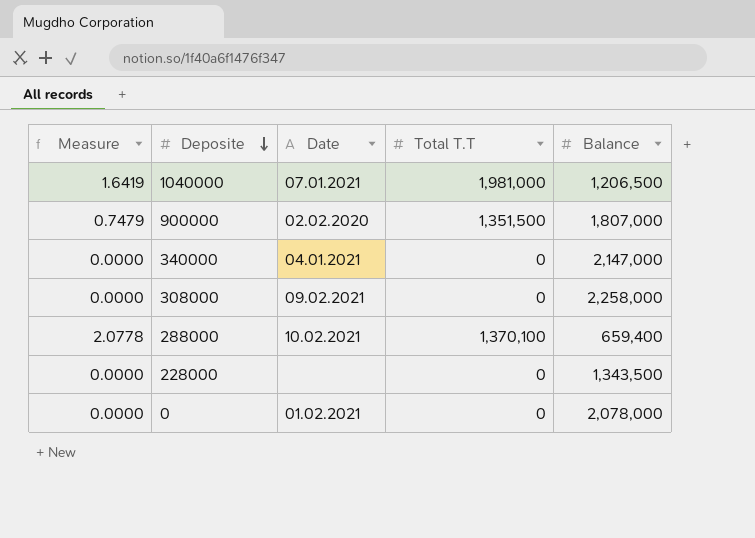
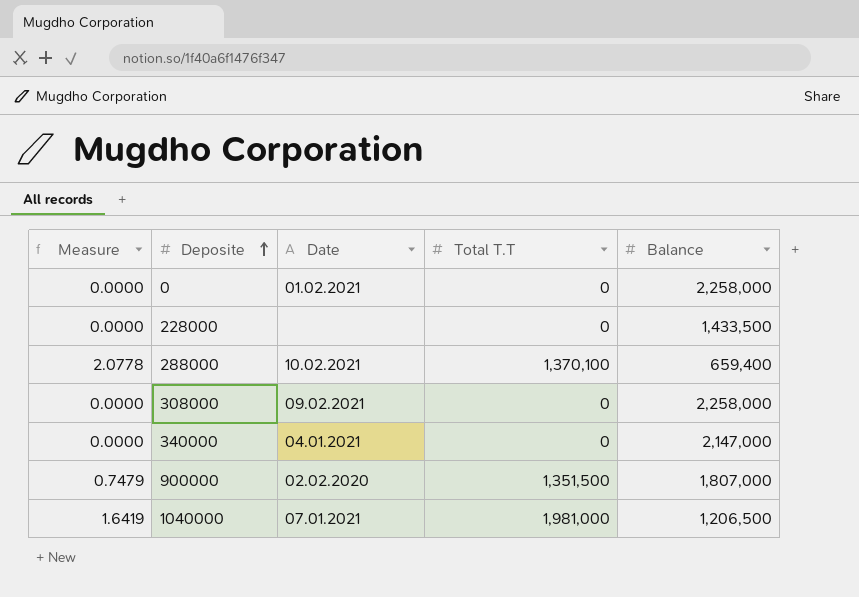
row order: Deposite descending -> Deposite ascending
0 | Balance: 2,078,000 -> 2,258,000
228000 | Balance: 1,343,500 -> 1,433,500

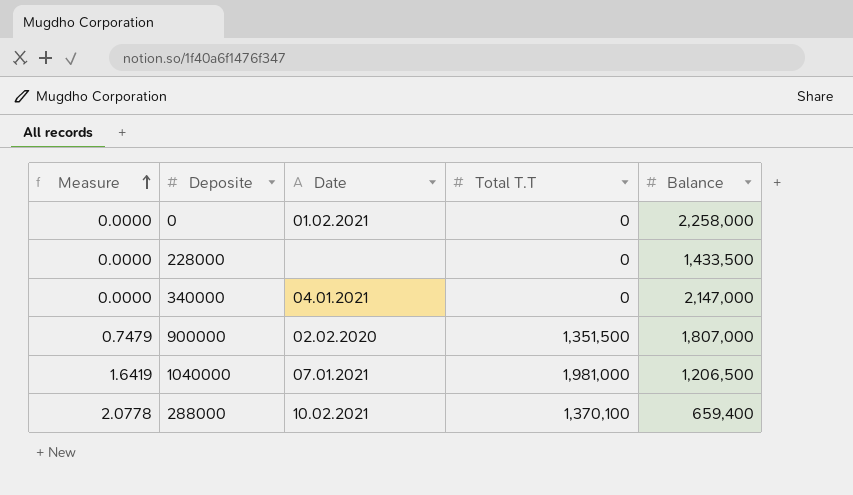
row order: Deposite ascending -> Measure ascending
row 308000: 0.0000 | 09.02.2021 | 0 | 2,258,000 -> none

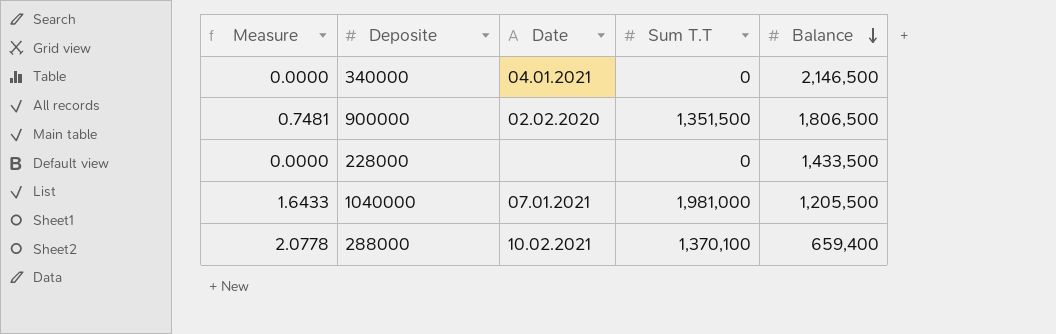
row order: Measure ascending -> Balance descending
column name: Total T.T -> Sum T.T
row 0: 0.0000 | 01.02.2021 | 0 | 2,258,000 -> none
340000 | Balance: 2,147,000 -> 2,146,500
900000 | Measure: 0.7479 -> 0.7481
900000 | Balance: 1,807,000 -> 1,806,500
1040000 | Measure: 1.6419 -> 1.6433
1040000 | Balance: 1,206,500 -> 1,205,500

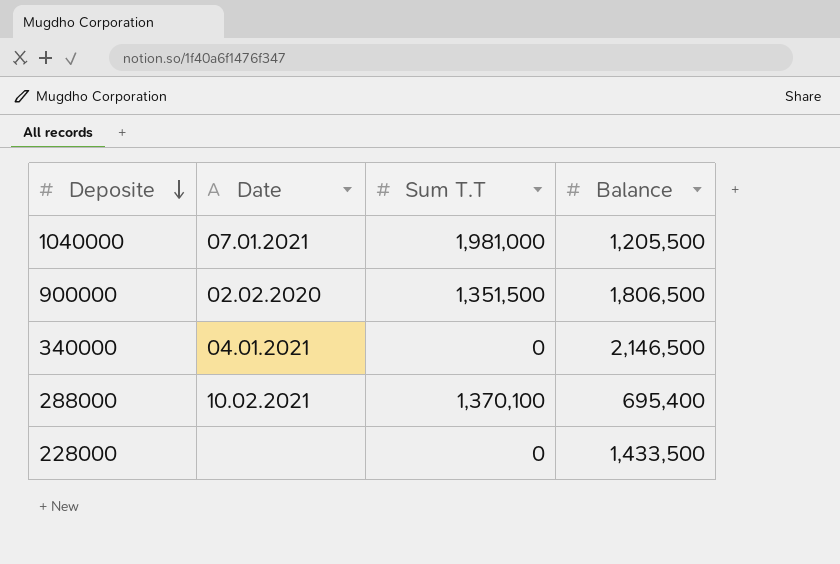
row order: Balance descending -> Deposite descending
column Measure | formula: [Sum T.T] / [Balance] -> none
288000 | Balance: 659,400 -> 695,400

